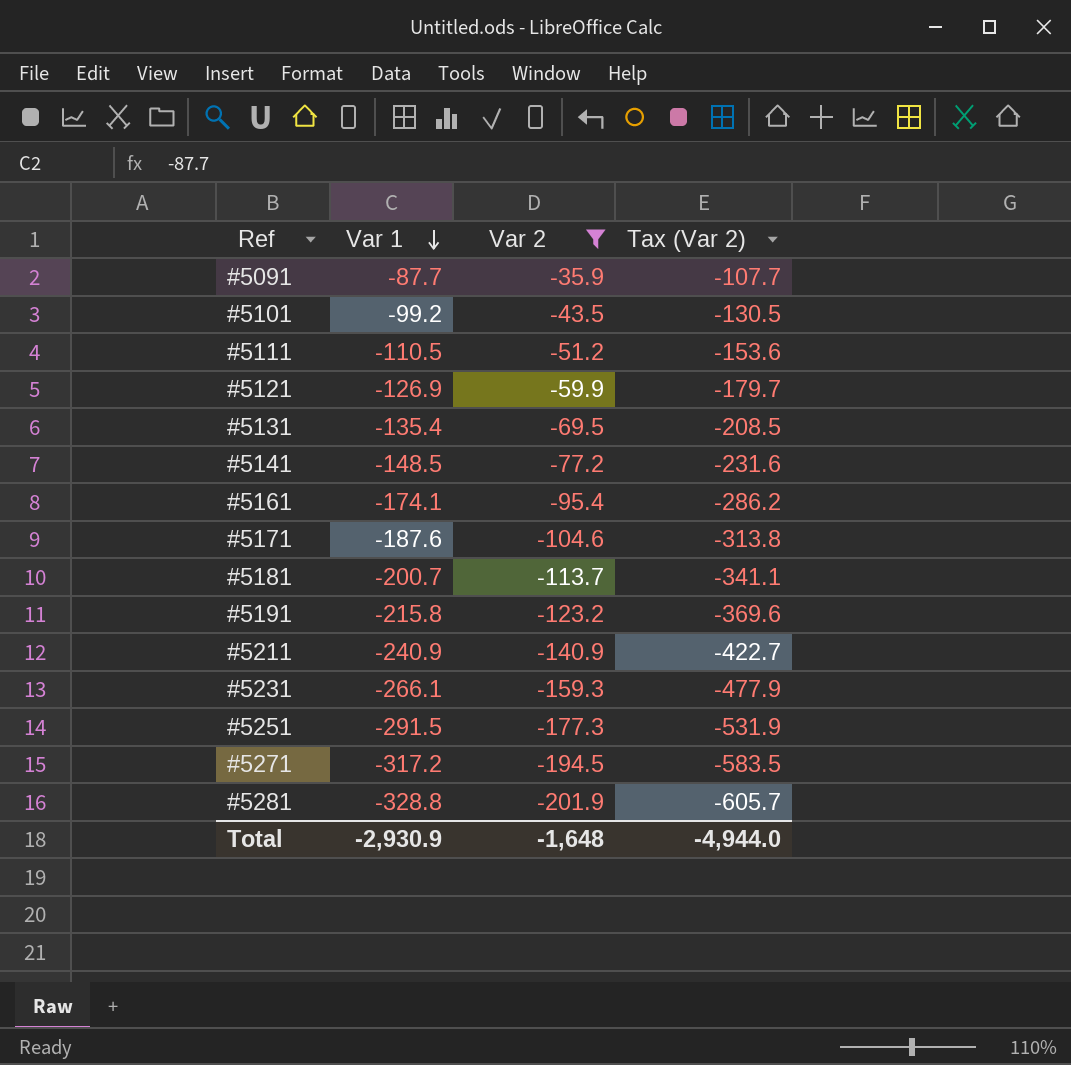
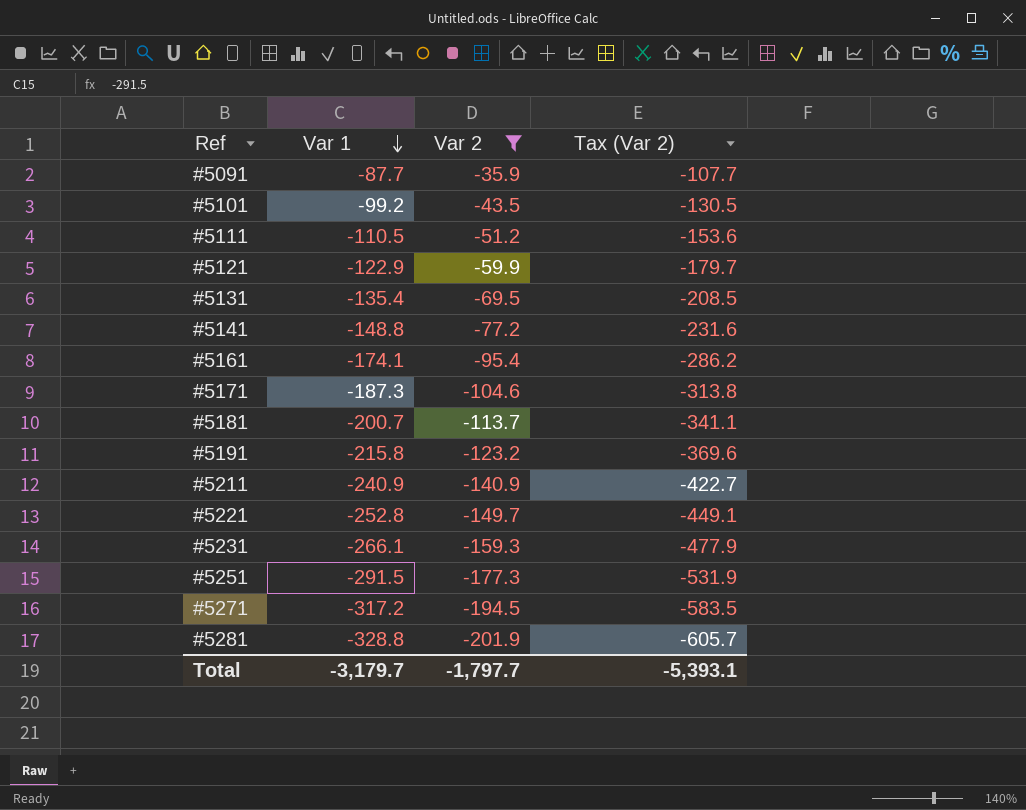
#5121 | Var 1: -126.9 -> -122.9
#5141 | Var 1: -148.5 -> -148.8
#5171 | Var 1: -187.6 -> -187.3
row #5221: none -> -252.8 | -149.7 | -449.1
Total | Var 1: -2,930.9 -> -3,179.7
Total | Var 2: -1,648 -> -1,797.7
Total | Tax (Var 2): -4,944.0 -> -5,393.1

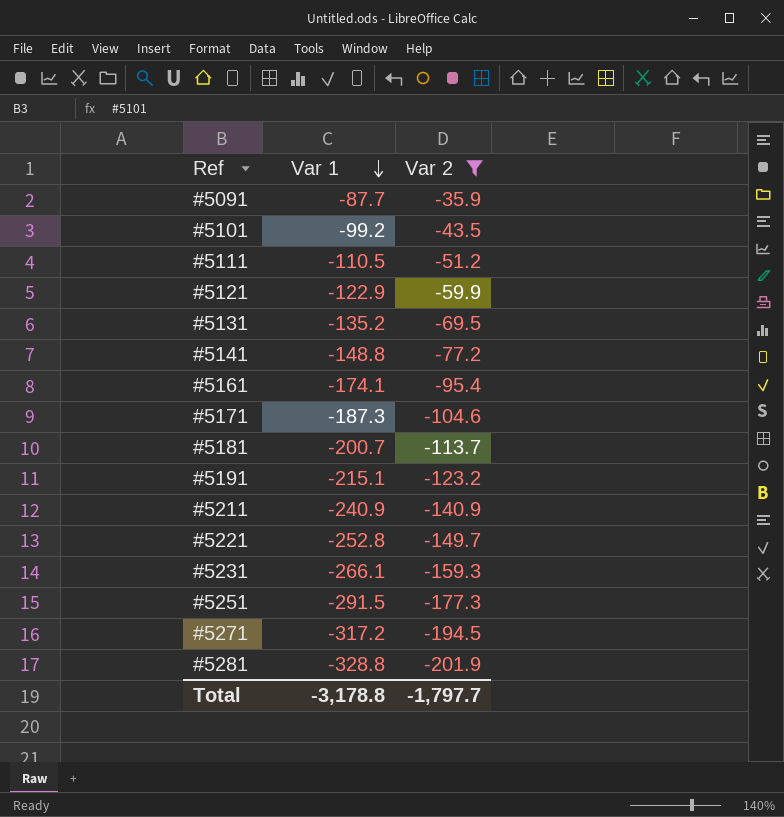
column Tax (Var 2) | formula: [Var 2] * 3 -> none
#5131 | Var 1: -135.4 -> -135.2
#5191 | Var 1: -215.8 -> -215.1
Total | Var 1: -3,179.7 -> -3,178.8

